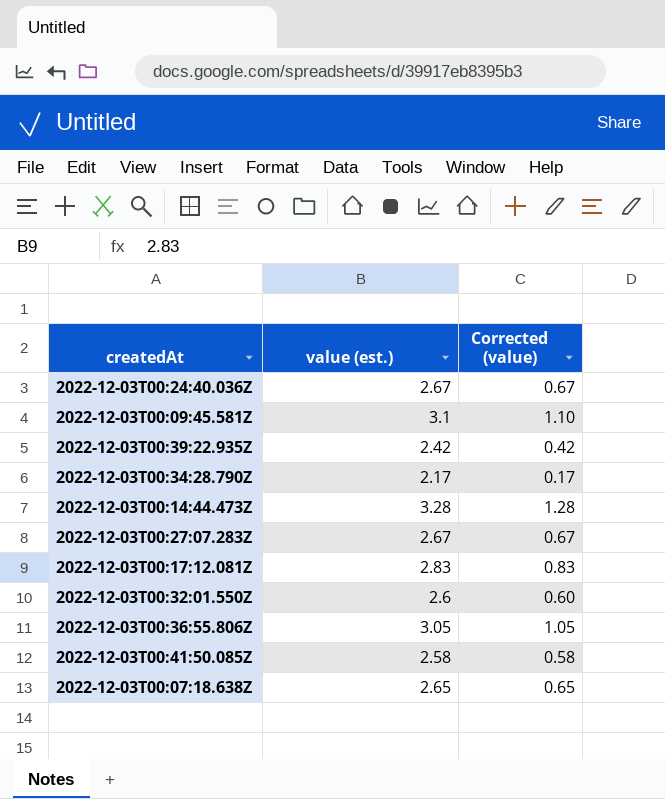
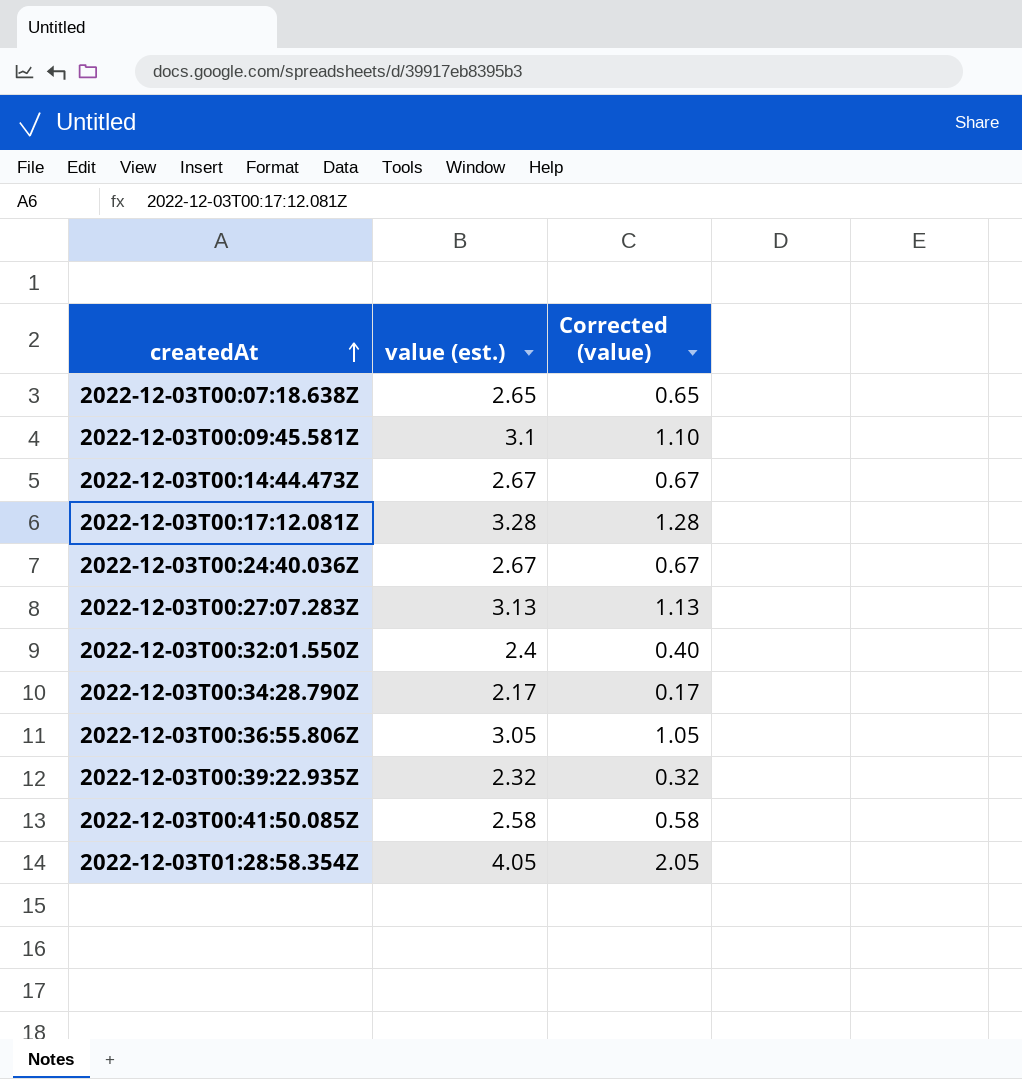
row order: none -> createdAt ascending
2022-12-03T00:14:44.473Z | value (est.): 3.28 -> 2.67
2022-12-03T00:14:44.473Z | Corrected (value): 1.28 -> 0.67
2022-12-03T00:17:12.081Z | value (est.): 2.83 -> 3.28
2022-12-03T00:17:12.081Z | Corrected (value): 0.83 -> 1.28
2022-12-03T00:27:07.283Z | value (est.): 2.67 -> 3.13
2022-12-03T00:27:07.283Z | Corrected (value): 0.67 -> 1.13
2022-12-03T00:32:01.550Z | value (est.): 2.6 -> 2.4
2022-12-03T00:32:01.550Z | Corrected (value): 0.60 -> 0.40
2022-12-03T00:39:22.935Z | value (est.): 2.42 -> 2.32
2022-12-03T00:39:22.935Z | Corrected (value): 0.42 -> 0.32
row 2022-12-03T01:28:58.354Z: none -> 4.05 | 2.05

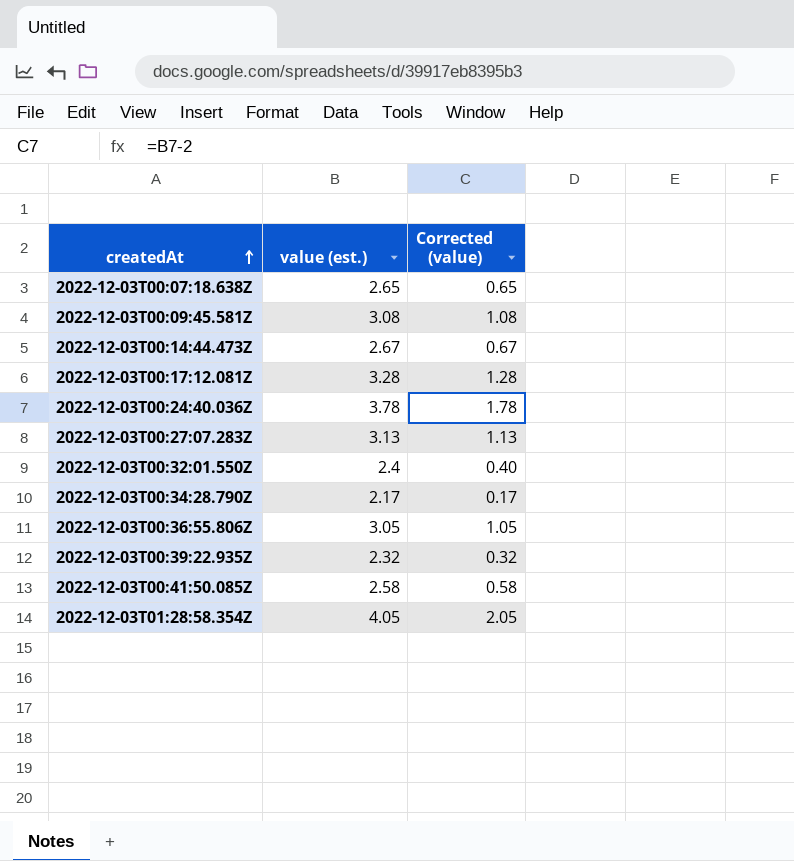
2022-12-03T00:09:45.581Z | value (est.): 3.1 -> 3.08
2022-12-03T00:09:45.581Z | Corrected (value): 1.10 -> 1.08
2022-12-03T00:24:40.036Z | value (est.): 2.67 -> 3.78
2022-12-03T00:24:40.036Z | Corrected (value): 0.67 -> 1.78

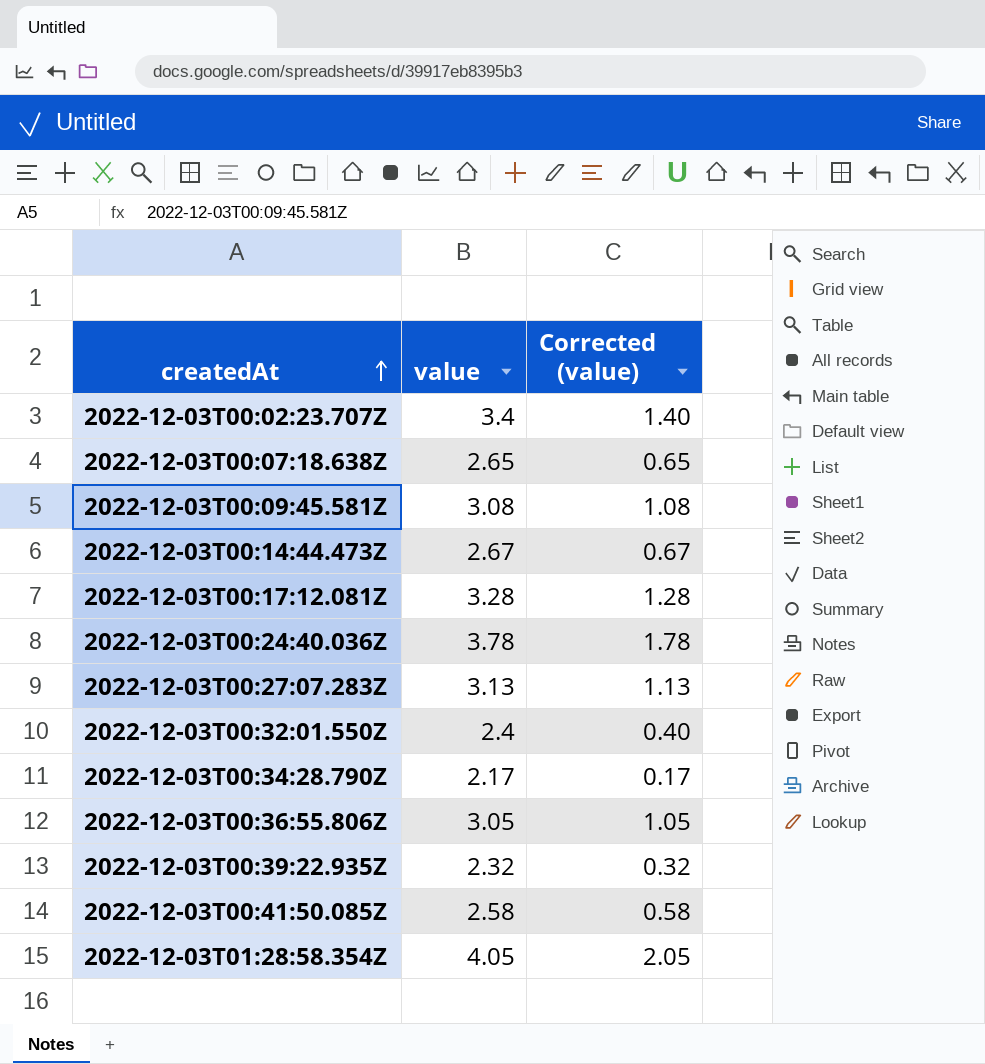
column name: value (est.) -> value
row 2022-12-03T00:02:23.707Z: none -> 3.4 | 1.40

